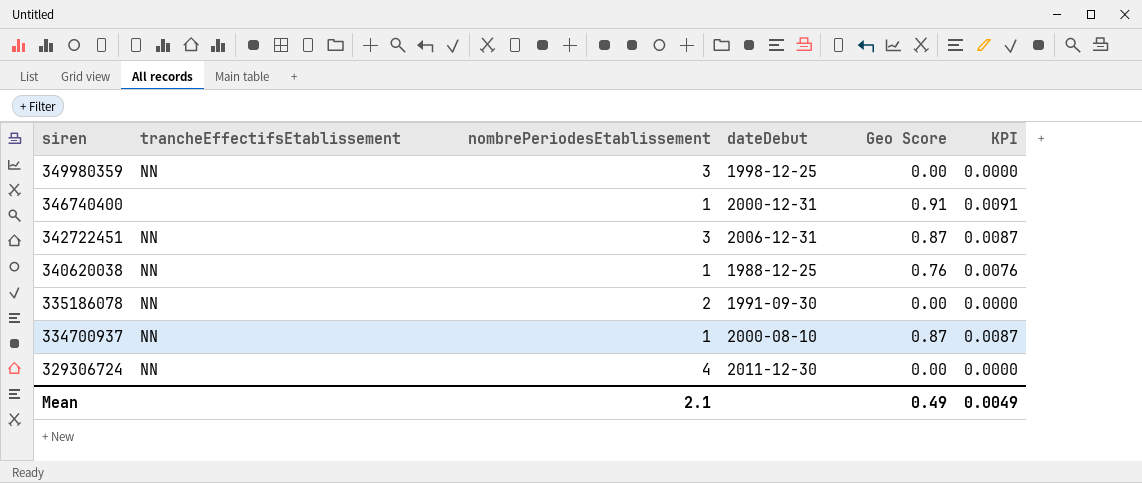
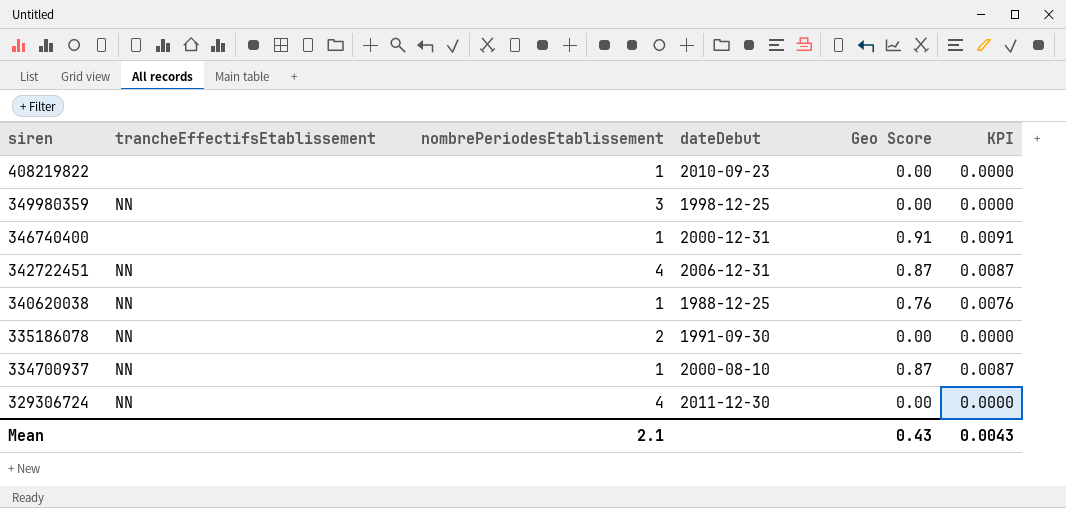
row 408219822: none -> none | 1 | 2010-09-23 | 0.00 | 0.0000
342722451 | nombrePeriodesEtablissement: 3 -> 4
Mean | Geo Score: 0.49 -> 0.43
Mean | KPI: 0.0049 -> 0.0043

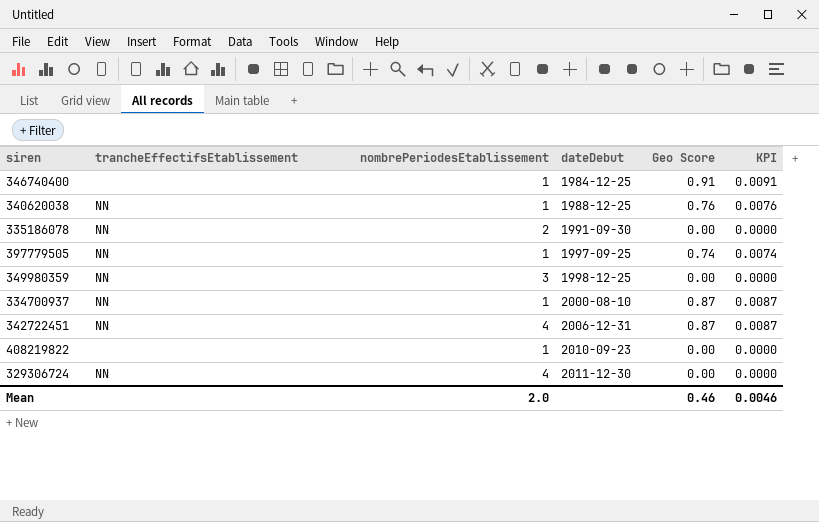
row order: siren descending -> dateDebut ascending
346740400 | dateDebut: 2000-12-31 -> 1984-12-25
row 397779505: none -> NN | 1 | 1997-09-25 | 0.74 | 0.0074
Mean | nombrePeriodesEtablissement: 2.1 -> 2.0
Mean | Geo Score: 0.43 -> 0.46
Mean | KPI: 0.0043 -> 0.0046

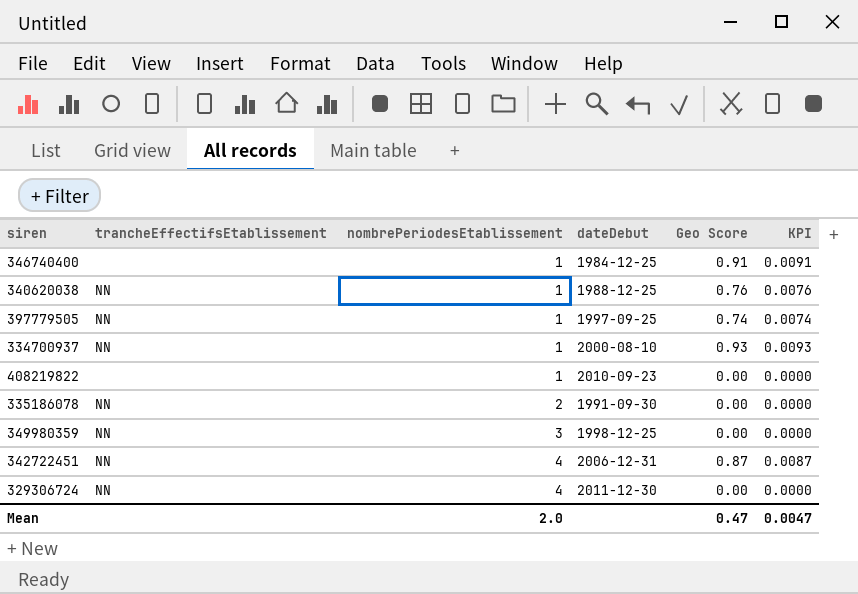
row order: dateDebut ascending -> nombrePeriodesEtablissement ascending
334700937 | Geo Score: 0.87 -> 0.93
334700937 | KPI: 0.0087 -> 0.0093
Mean | Geo Score: 0.46 -> 0.47
Mean | KPI: 0.0046 -> 0.0047

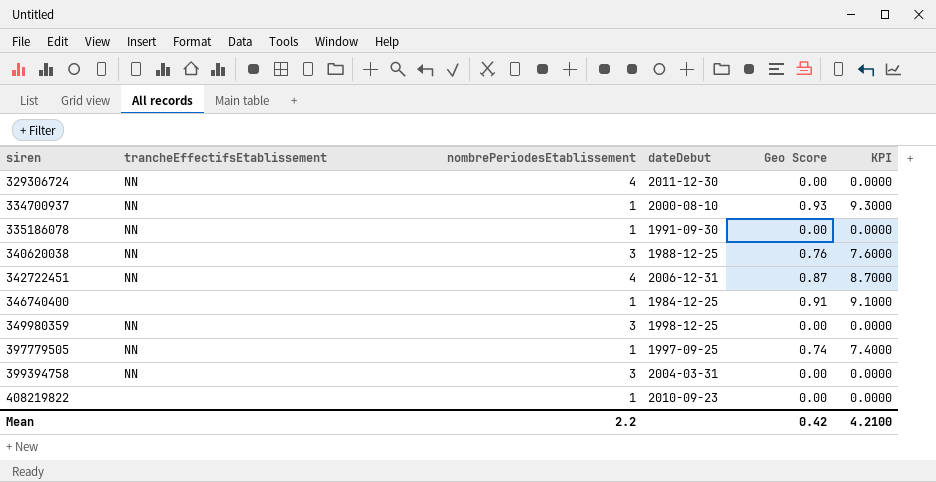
row order: nombrePeriodesEtablissement ascending -> siren ascending
column KPI | formula: [Geo Score] * 0.01 -> [Geo Score] * 10
335186078 | nombrePeriodesEtablissement: 2 -> 1
340620038 | nombrePeriodesEtablissement: 1 -> 3
row 399394758: none -> NN | 3 | 2004-03-31 | 0.00 | 0.0000
Mean | nombrePeriodesEtablissement: 2.0 -> 2.2
Mean | Geo Score: 0.47 -> 0.42
Mean | KPI: 0.0047 -> 4.2100

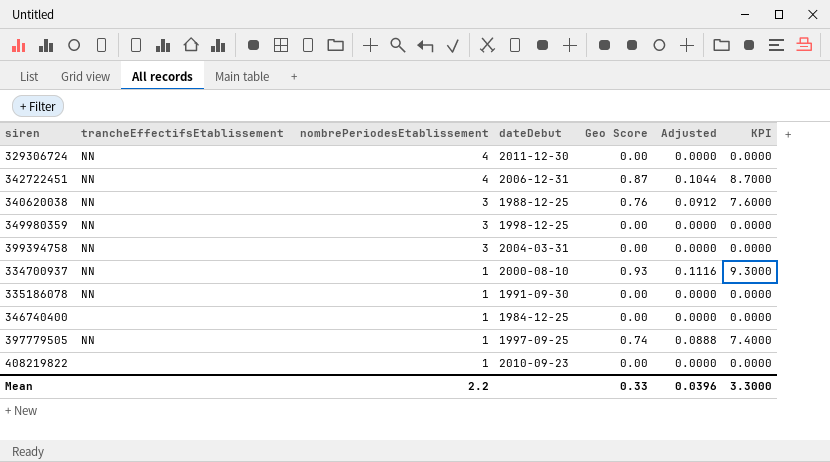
row order: siren ascending -> nombrePeriodesEtablissement descending
column Adjusted | formula: none -> [Geo Score] * 0.12
346740400 | Geo Score: 0.91 -> 0.00
346740400 | KPI: 9.1000 -> 0.0000
Mean | Geo Score: 0.42 -> 0.33
Mean | KPI: 4.2100 -> 3.3000

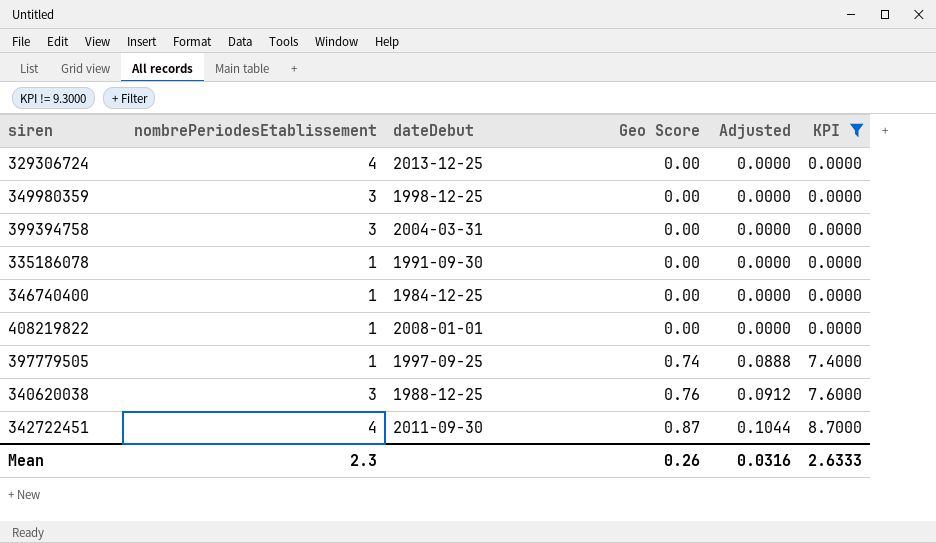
filter: none -> KPI != 9.3000
row order: nombrePeriodesEtablissement descending -> Geo Score ascending
column trancheEffectifsEtablissement | position: 2 -> none
329306724 | dateDebut: 2011-12-30 -> 2013-12-25
408219822 | dateDebut: 2010-09-23 -> 2008-01-01
342722451 | dateDebut: 2006-12-31 -> 2011-09-30
Mean | nombrePeriodesEtablissement: 2.2 -> 2.3
Mean | Geo Score: 0.33 -> 0.26
Mean | Adjusted: 0.0396 -> 0.0316
Mean | KPI: 3.3000 -> 2.6333

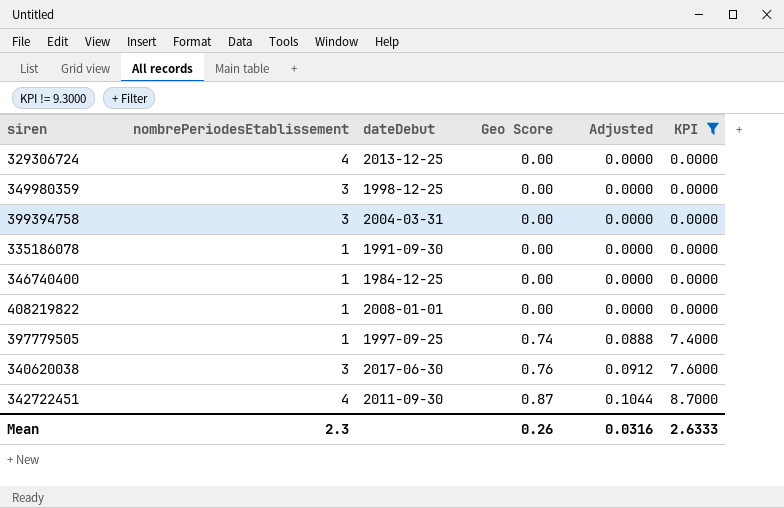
340620038 | dateDebut: 1988-12-25 -> 2017-06-30

